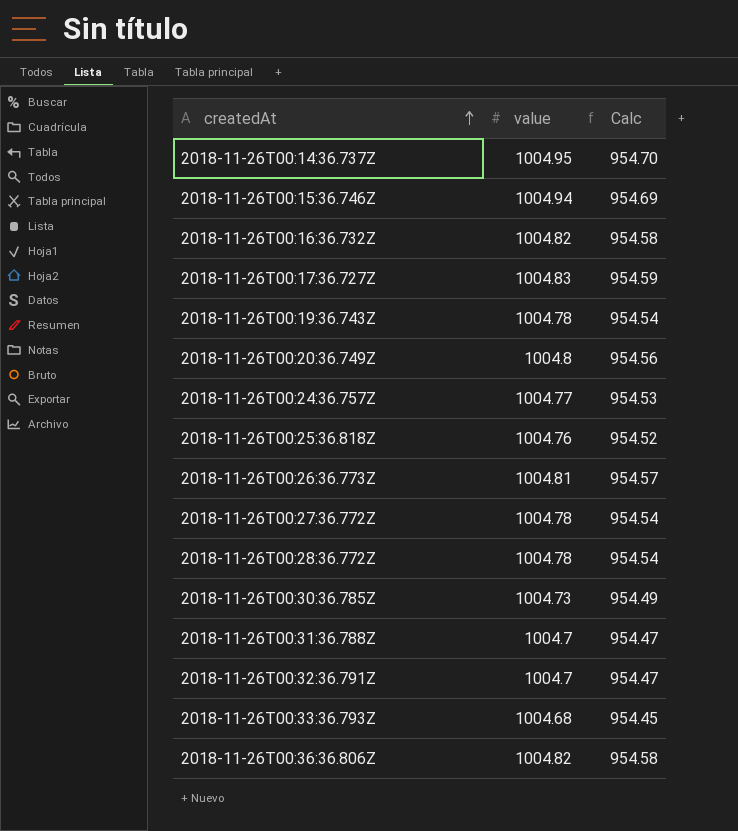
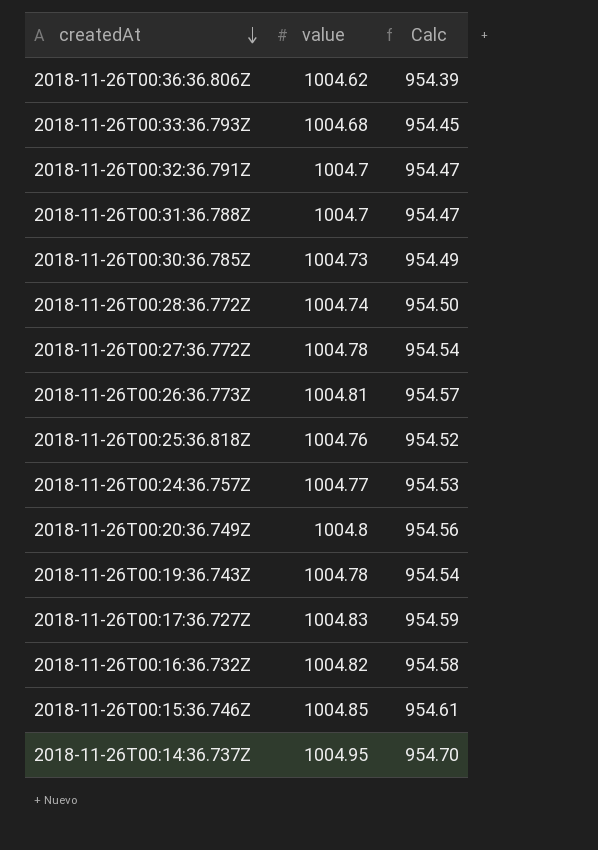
row order: createdAt ascending -> createdAt descending
2018-11-26T00:36:36.806Z | value: 1004.82 -> 1004.62
2018-11-26T00:36:36.806Z | Calc: 954.58 -> 954.39
2018-11-26T00:28:36.772Z | value: 1004.78 -> 1004.74
2018-11-26T00:28:36.772Z | Calc: 954.54 -> 954.50
2018-11-26T00:15:36.746Z | value: 1004.94 -> 1004.85
2018-11-26T00:15:36.746Z | Calc: 954.69 -> 954.61

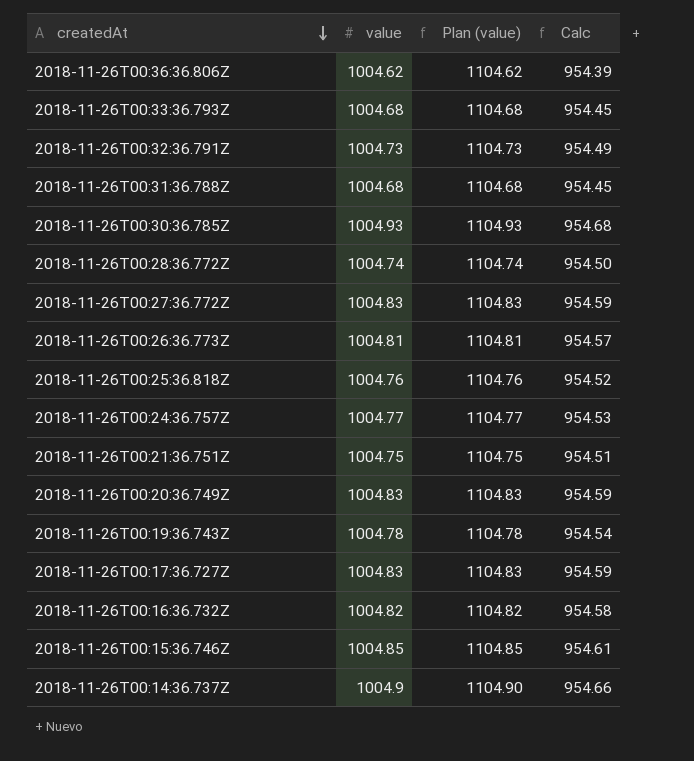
column Plan (value) | formula: none -> [value] + 100
2018-11-26T00:32:36.791Z | value: 1004.7 -> 1004.73
2018-11-26T00:32:36.791Z | Calc: 954.47 -> 954.49
2018-11-26T00:31:36.788Z | value: 1004.7 -> 1004.68
2018-11-26T00:31:36.788Z | Calc: 954.47 -> 954.45
2018-11-26T00:30:36.785Z | value: 1004.73 -> 1004.93
2018-11-26T00:30:36.785Z | Calc: 954.49 -> 954.68
2018-11-26T00:27:36.772Z | value: 1004.78 -> 1004.83
2018-11-26T00:27:36.772Z | Calc: 954.54 -> 954.59
row 2018-11-26T00:21:36.751Z: none -> 1004.75 | 1104.75 | 954.51
2018-11-26T00:20:36.749Z | value: 1004.8 -> 1004.83
2018-11-26T00:20:36.749Z | Calc: 954.56 -> 954.59
2018-11-26T00:14:36.737Z | value: 1004.95 -> 1004.9
2018-11-26T00:14:36.737Z | Calc: 954.70 -> 954.66

